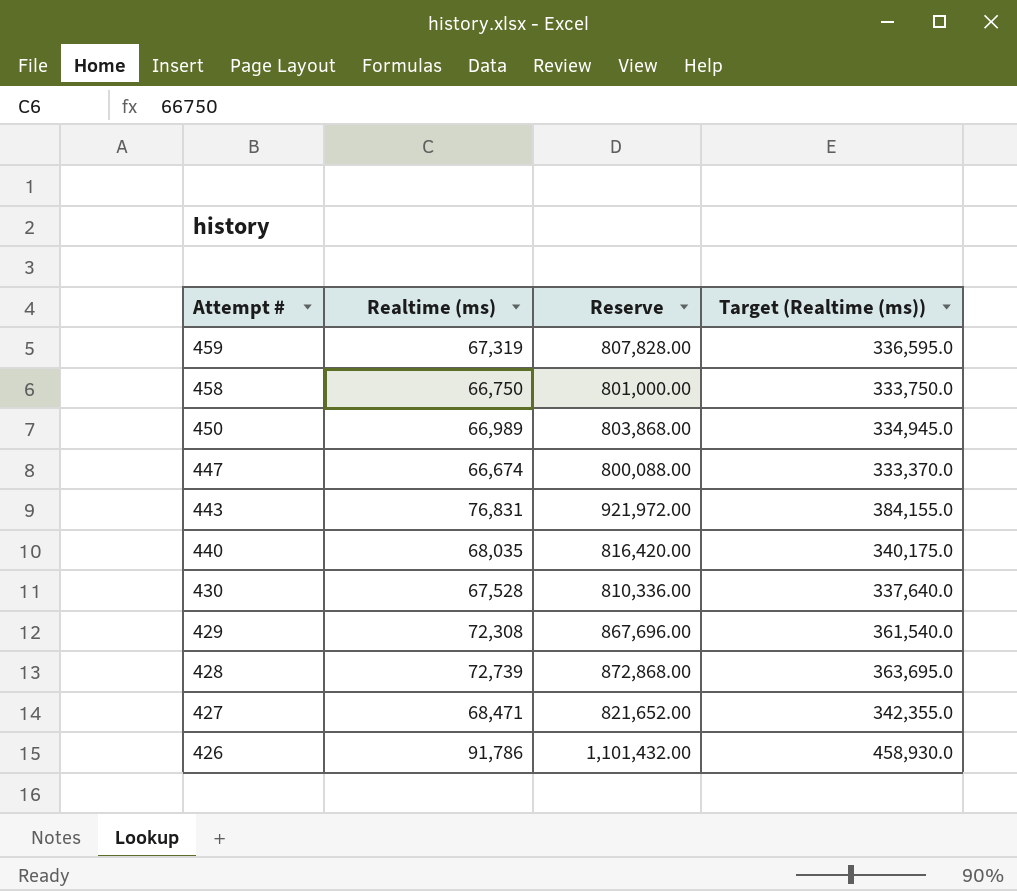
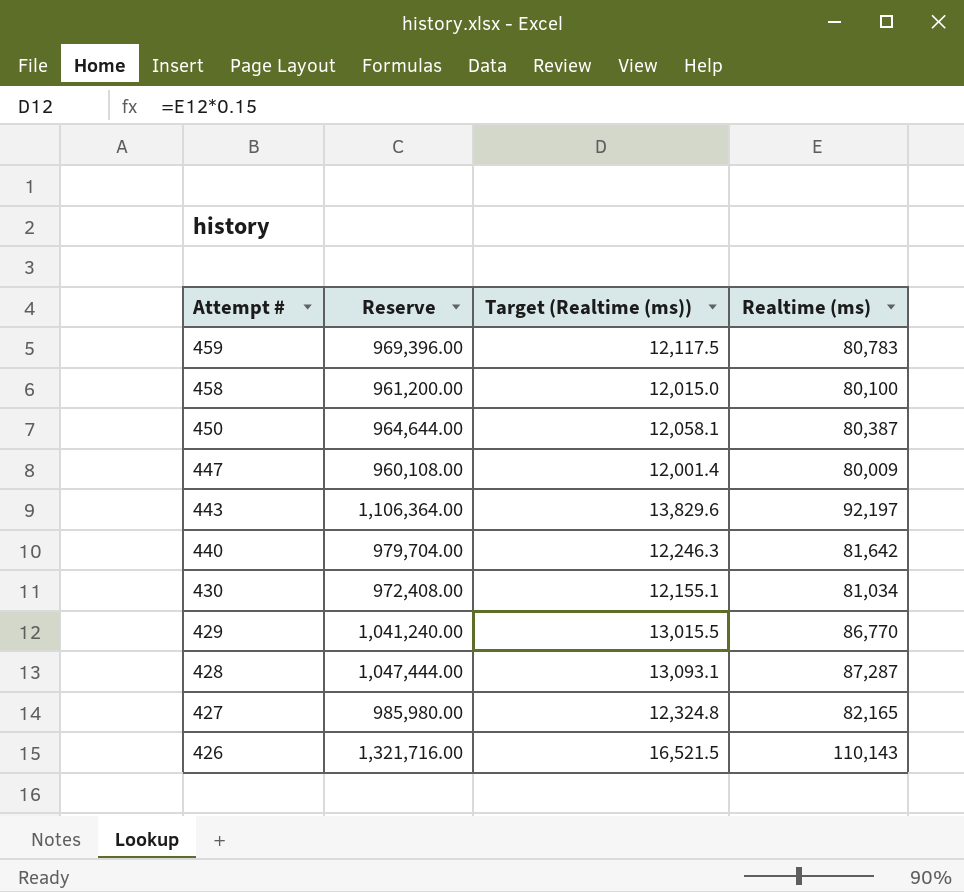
column Target (Realtime (ms)) | formula: [Realtime (ms)] * 5 -> [Realtime (ms)] * 0.15
column Realtime (ms) | position: 2 -> 4
459 | Reserve: 807,828.00 -> 969,396.00
459 | Realtime (ms): 67,319 -> 80,783
458 | Reserve: 801,000.00 -> 961,200.00
458 | Realtime (ms): 66,750 -> 80,100
450 | Reserve: 803,868.00 -> 964,644.00
450 | Realtime (ms): 66,989 -> 80,387
447 | Reserve: 800,088.00 -> 960,108.00
447 | Realtime (ms): 66,674 -> 80,009
443 | Reserve: 921,972.00 -> 1,106,364.00
443 | Realtime (ms): 76,831 -> 92,197
440 | Reserve: 816,420.00 -> 979,704.00
440 | Realtime (ms): 68,035 -> 81,642
430 | Reserve: 810,336.00 -> 972,408.00
430 | Realtime (ms): 67,528 -> 81,034
429 | Reserve: 867,696.00 -> 1,041,240.00
429 | Realtime (ms): 72,308 -> 86,770
428 | Reserve: 872,868.00 -> 1,047,444.00
428 | Realtime (ms): 72,739 -> 87,287
427 | Reserve: 821,652.00 -> 985,980.00
427 | Realtime (ms): 68,471 -> 82,165
426 | Reserve: 1,101,432.00 -> 1,321,716.00
426 | Realtime (ms): 91,786 -> 110,143

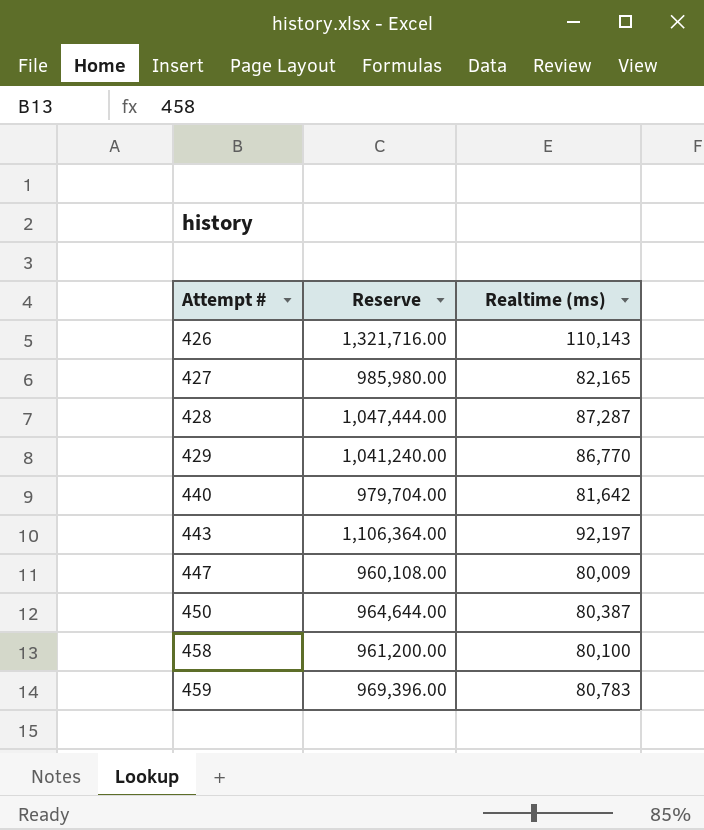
row order: Attempt # descending -> Attempt # ascending
column Target (Realtime (ms)) | formula: [Realtime (ms)] * 0.15 -> none
row 430: 972,408.00 | 12,155.1 | 81,034 -> none

